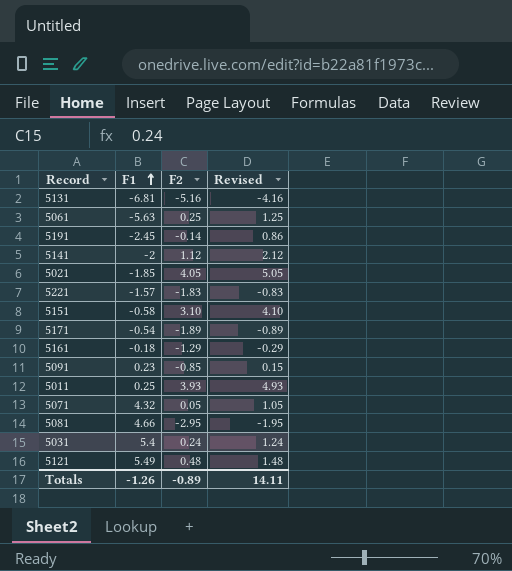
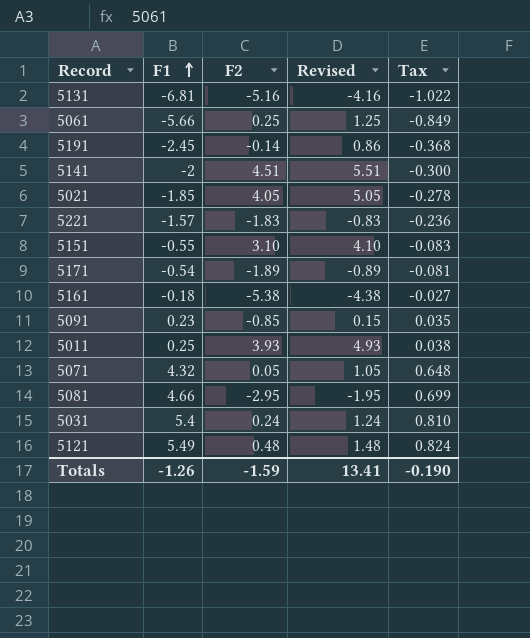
column Tax | formula: none -> [F1] * 0.15
5061 | F1: -5.63 -> -5.66
5141 | F2: 1.12 -> 4.51
5141 | Revised: 2.12 -> 5.51
5151 | F1: -0.58 -> -0.55
5161 | F2: -1.29 -> -5.38
5161 | Revised: -0.29 -> -4.38
Totals | F2: -0.89 -> -1.59
Totals | Revised: 14.11 -> 13.41

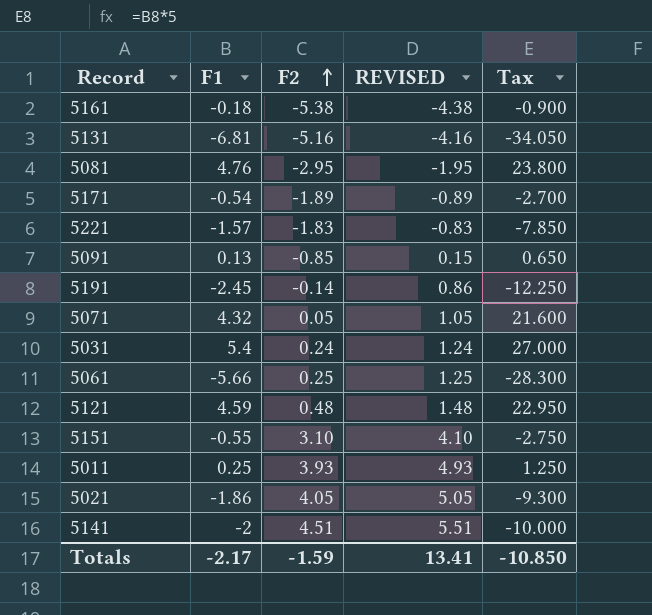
row order: F1 ascending -> F2 ascending
column name: Revised -> REVISED
column Tax | formula: [F1] * 0.15 -> [F1] * 5
5081 | F1: 4.66 -> 4.76
5091 | F1: 0.23 -> 0.13
5121 | F1: 5.49 -> 4.59
5021 | F1: -1.85 -> -1.86
Totals | F1: -1.26 -> -2.17
Totals | Tax: -0.190 -> -10.850

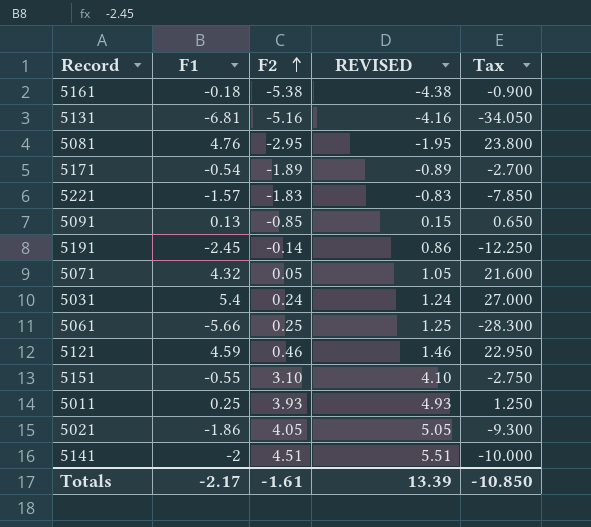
5121 | F2: 0.48 -> 0.46
5121 | REVISED: 1.48 -> 1.46
Totals | F2: -1.59 -> -1.61
Totals | REVISED: 13.41 -> 13.39

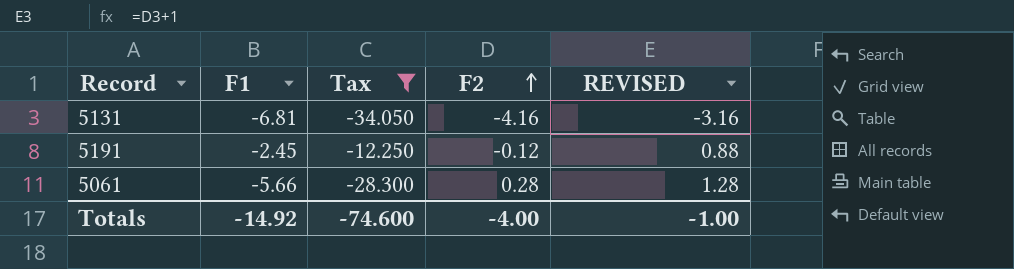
filter: none -> Tax <= -12.250
column Tax | position: 5 -> 3
5131 | F2: -5.16 -> -4.16
5131 | REVISED: -4.16 -> -3.16
5191 | F2: -0.14 -> -0.12
5191 | REVISED: 0.86 -> 0.88
5061 | F2: 0.25 -> 0.28
5061 | REVISED: 1.25 -> 1.28
Totals | F1: -2.17 -> -14.92
Totals | Tax: -10.850 -> -74.600
Totals | F2: -1.61 -> -4.00
Totals | REVISED: 13.39 -> -1.00

